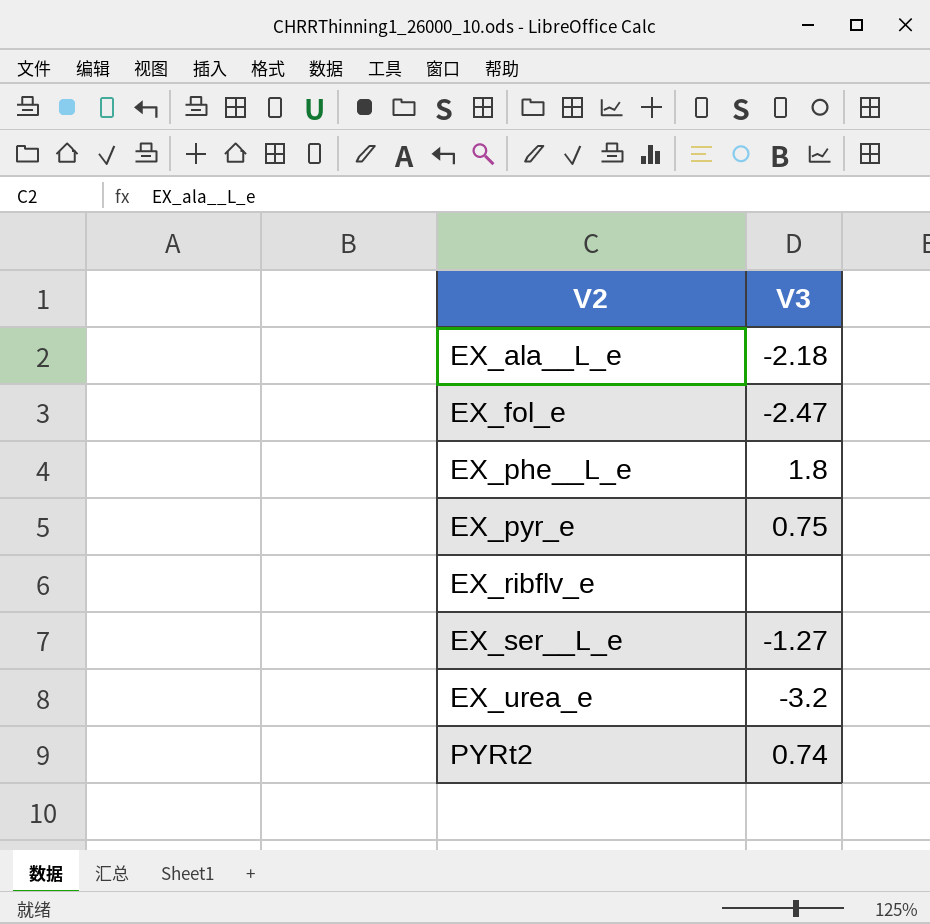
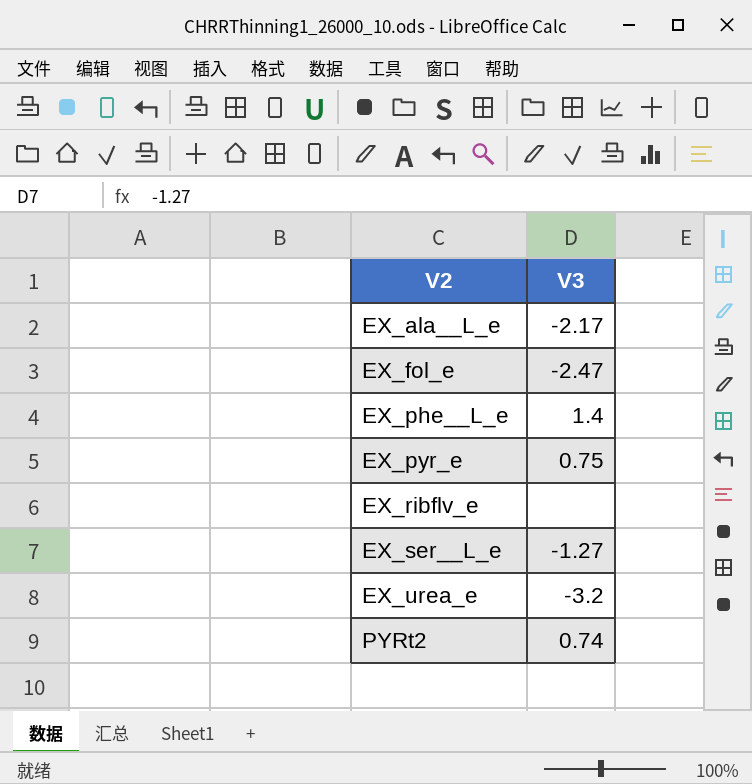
EX_ala__L_e | V3: -2.18 -> -2.17
EX_phe__L_e | V3: 1.8 -> 1.4

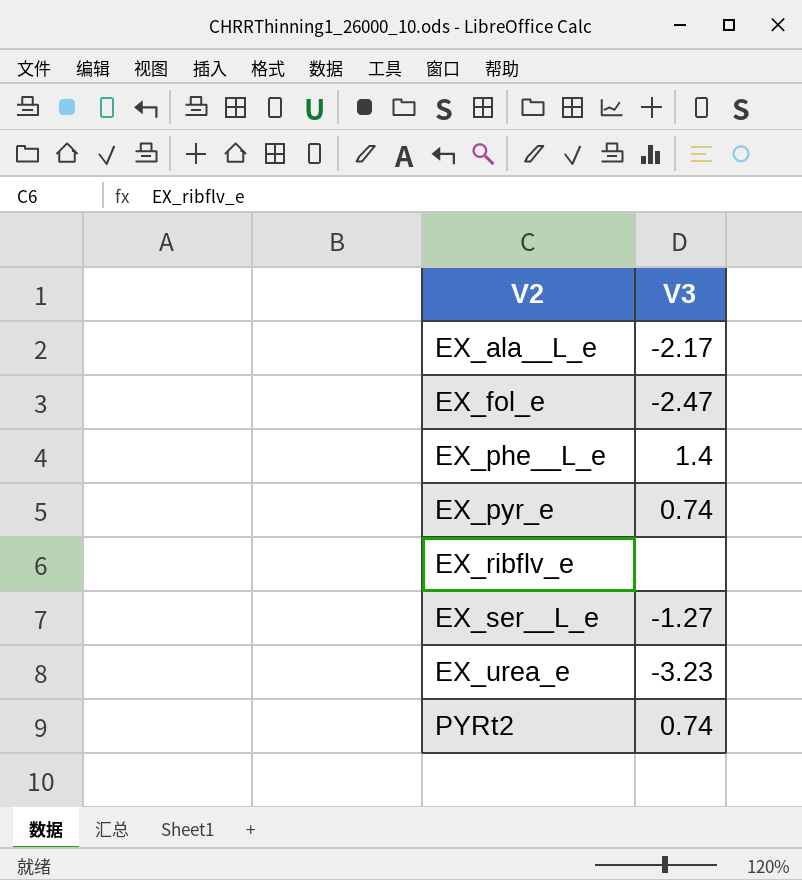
EX_pyr_e | V3: 0.75 -> 0.74
EX_urea_e | V3: -3.2 -> -3.23

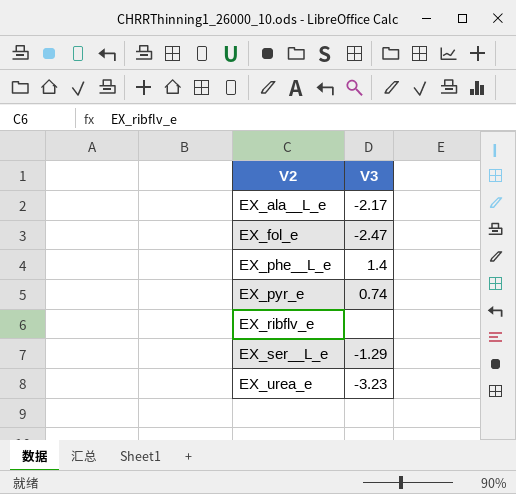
row PYRt2: 0.74 -> none
EX_ser__L_e | V3: -1.27 -> -1.29

